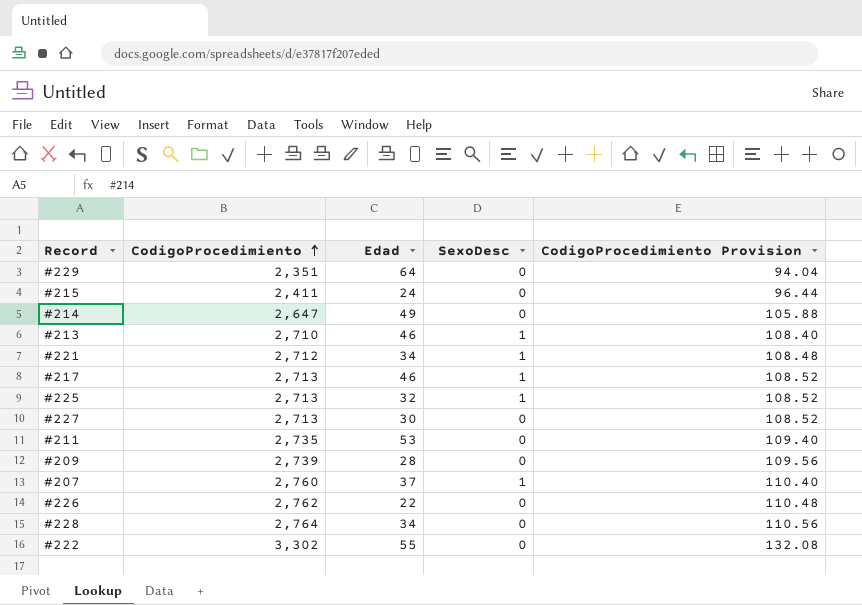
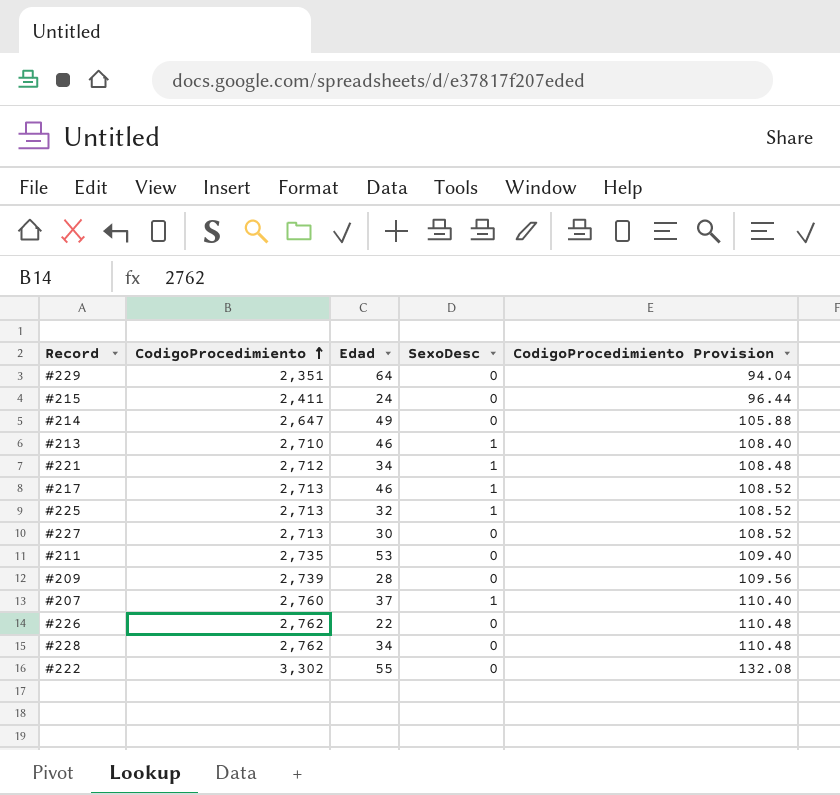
#228 | CodigoProcedimiento: 2,764 -> 2,762
#228 | CodigoProcedimiento Provision: 110.56 -> 110.48

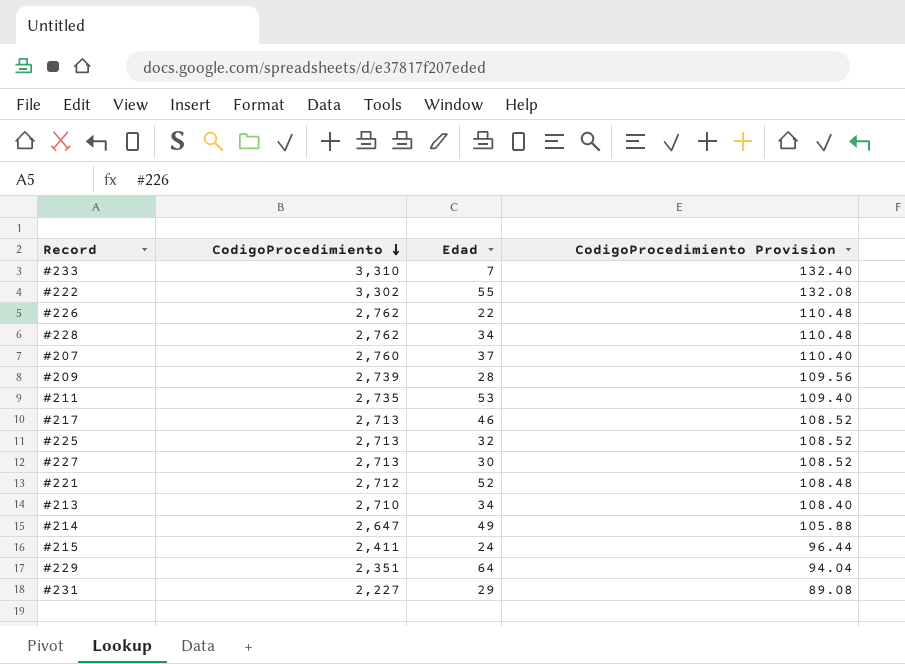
row order: CodigoProcedimiento ascending -> CodigoProcedimiento descending
column SexoDesc | position: 4 -> none
row #233: none -> 3,310 | 7 | 132.40
#221 | Edad: 34 -> 52
#213 | Edad: 46 -> 34
row #231: none -> 2,227 | 29 | 89.08

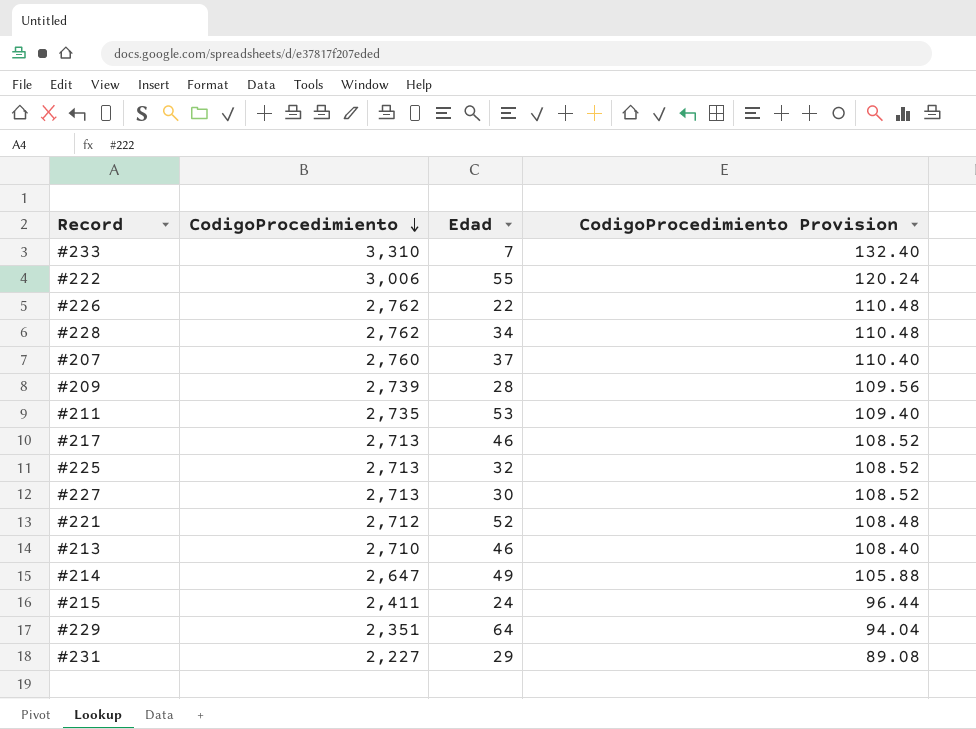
#222 | CodigoProcedimiento: 3,302 -> 3,006
#222 | CodigoProcedimiento Provision: 132.08 -> 120.24
#213 | Edad: 34 -> 46

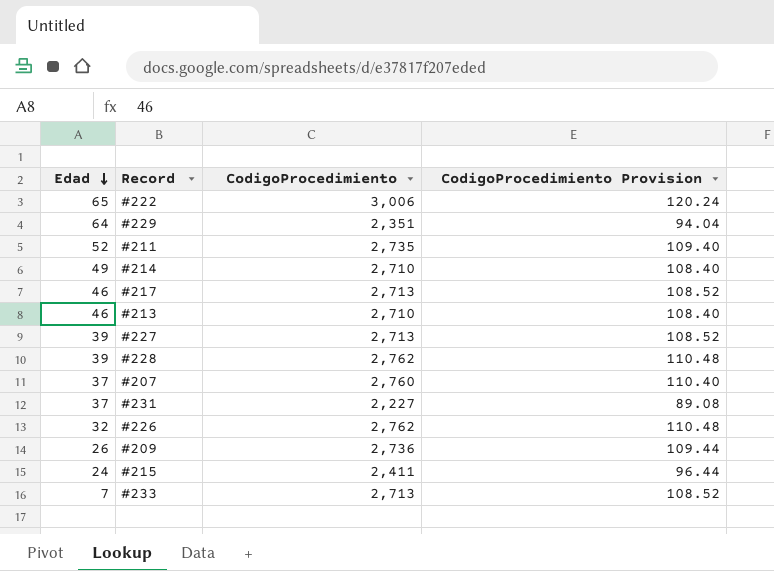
row order: CodigoProcedimiento descending -> Edad descending
column Edad | position: 3 -> 1
row #225: 2,713 | 32 | 108.52 -> none
row #221: 2,712 | 52 | 108.48 -> none
#222 | Edad: 55 -> 65
#211 | Edad: 53 -> 52
#214 | CodigoProcedimiento: 2,647 -> 2,710
#214 | CodigoProcedimiento Provision: 105.88 -> 108.40
#227 | Edad: 30 -> 39
#228 | Edad: 34 -> 39
#231 | Edad: 29 -> 37
#226 | Edad: 22 -> 32
#209 | Edad: 28 -> 26
#209 | CodigoProcedimiento: 2,739 -> 2,736
#209 | CodigoProcedimiento Provision: 109.56 -> 109.44
#233 | CodigoProcedimiento: 3,310 -> 2,713
#233 | CodigoProcedimiento Provision: 132.40 -> 108.52

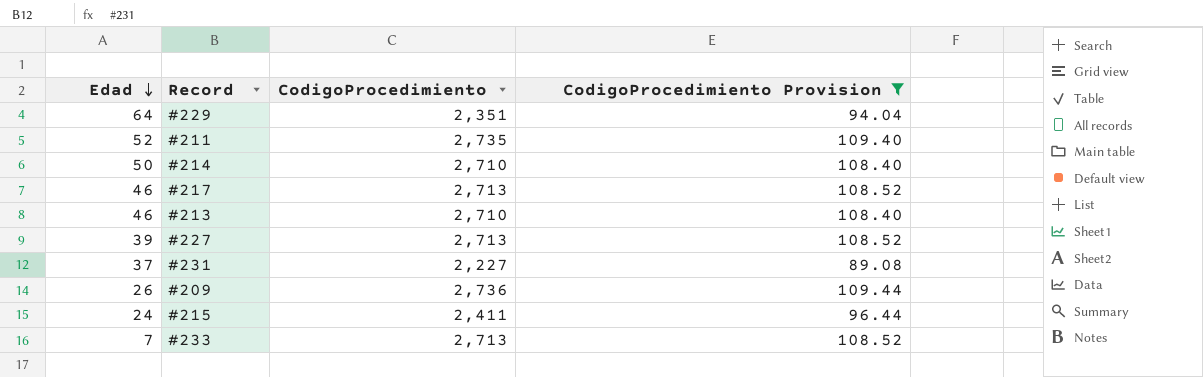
filter: none -> CodigoProcedimiento Provision <= 109.44
#214 | Edad: 49 -> 50

